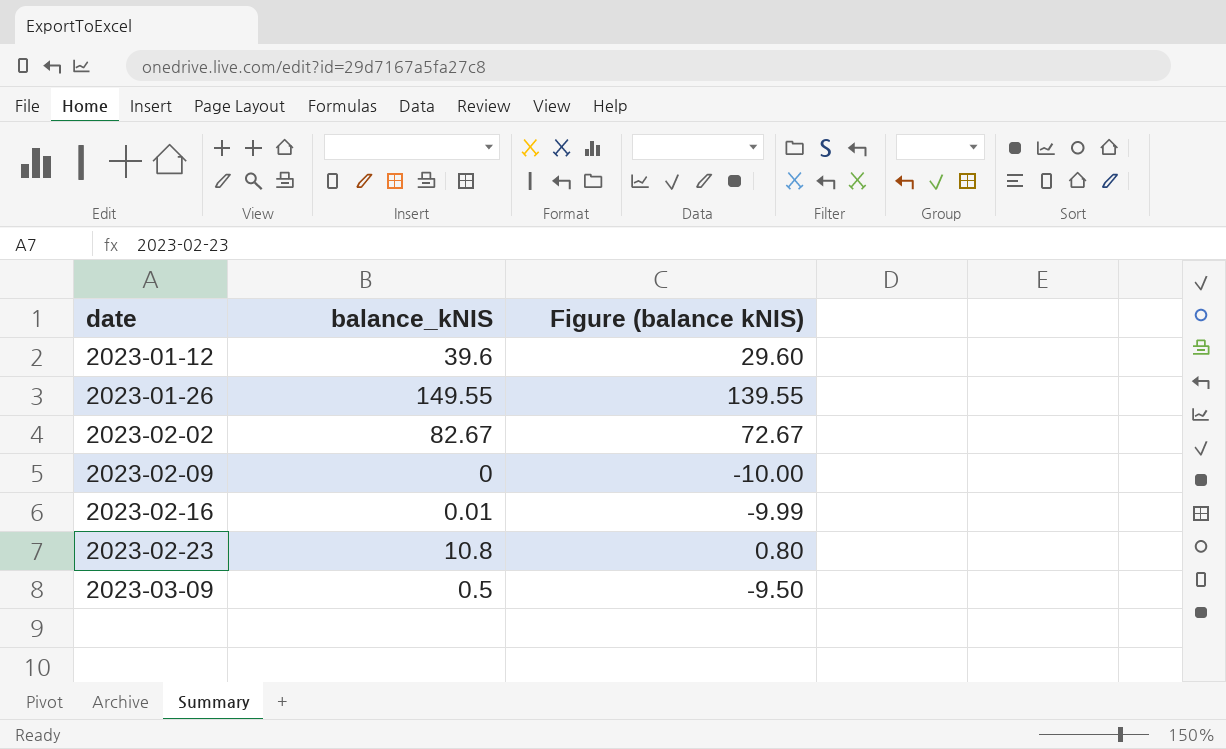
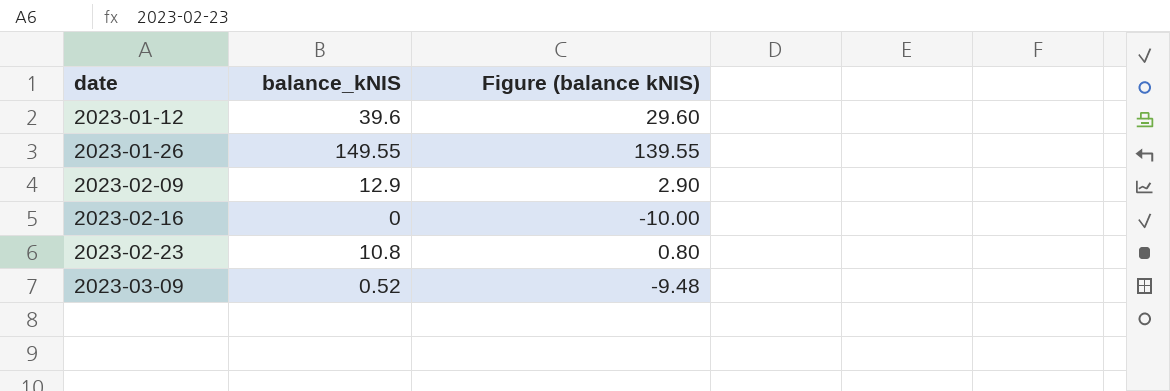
row 2023-02-02: 82.67 | 72.67 -> none
2023-02-09 | balance_kNIS: 0 -> 12.9
2023-02-09 | Figure (balance kNIS): -10.00 -> 2.90
2023-02-16 | balance_kNIS: 0.01 -> 0
2023-02-16 | Figure (balance kNIS): -9.99 -> -10.00
2023-03-09 | balance_kNIS: 0.5 -> 0.52
2023-03-09 | Figure (balance kNIS): -9.50 -> -9.48

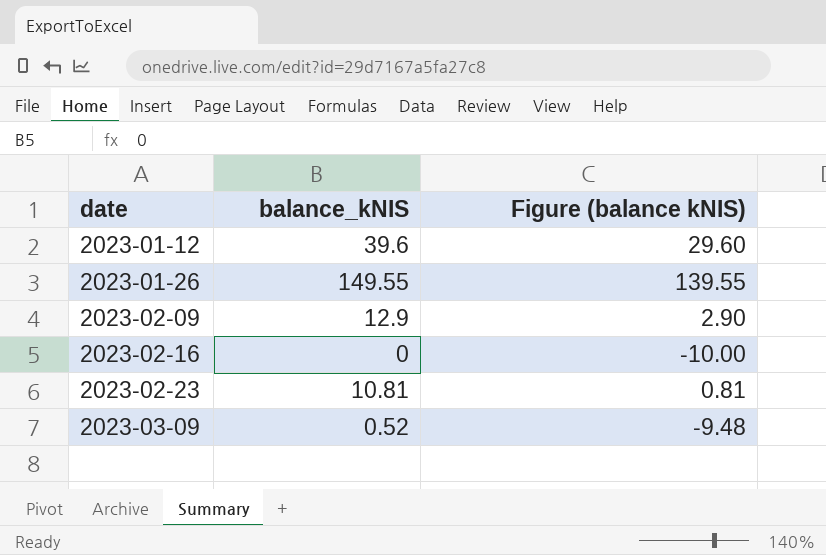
2023-02-23 | balance_kNIS: 10.8 -> 10.81
2023-02-23 | Figure (balance kNIS): 0.80 -> 0.81

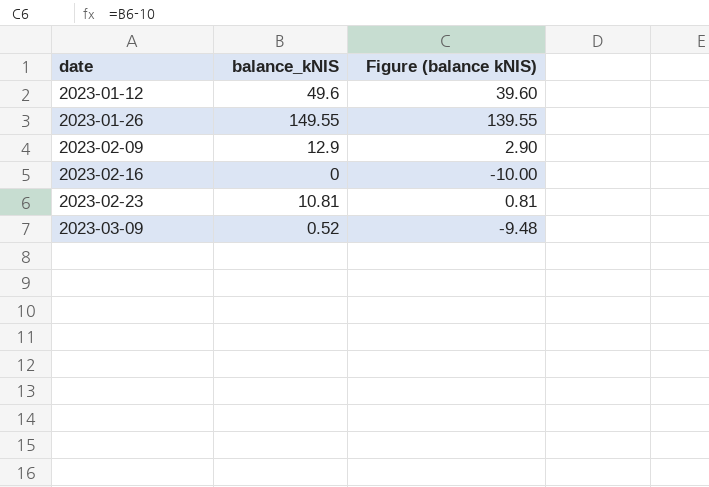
2023-01-12 | balance_kNIS: 39.6 -> 49.6
2023-01-12 | Figure (balance kNIS): 29.60 -> 39.60

